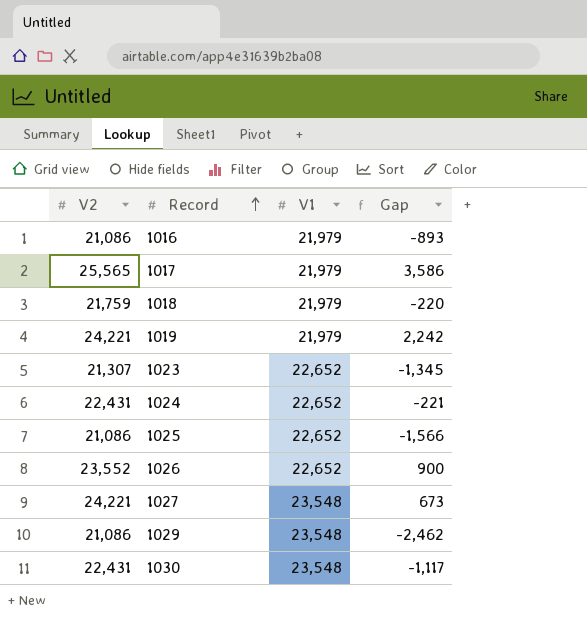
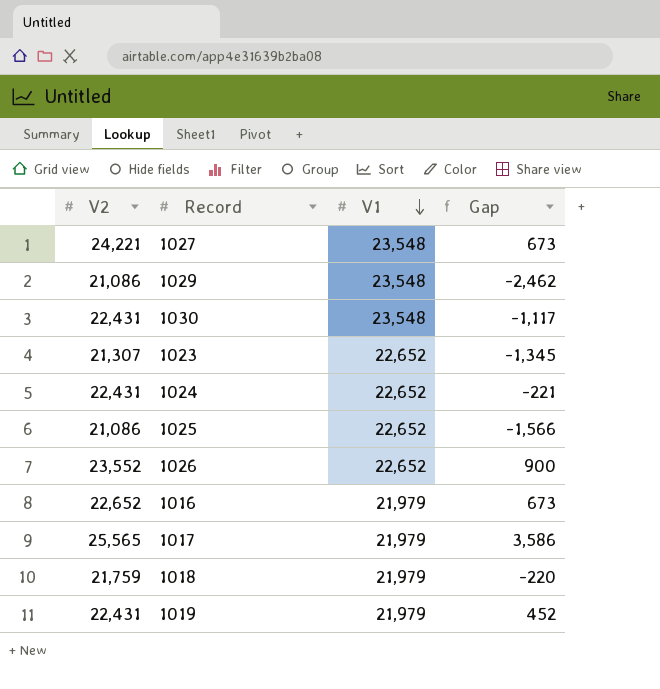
row order: Record ascending -> V1 descending
1016 | V2: 21,086 -> 22,652
1016 | Gap: -893 -> 673
1019 | V2: 24,221 -> 22,431
1019 | Gap: 2,242 -> 452

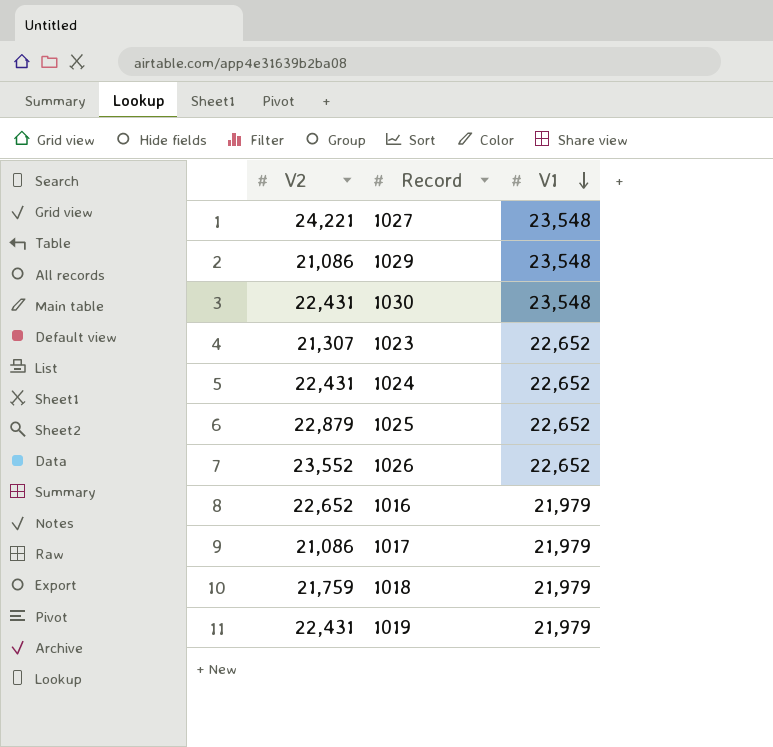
column Gap | formula: [V2] - [V1] -> none
1025 | V2: 21,086 -> 22,879
1017 | V2: 25,565 -> 21,086

